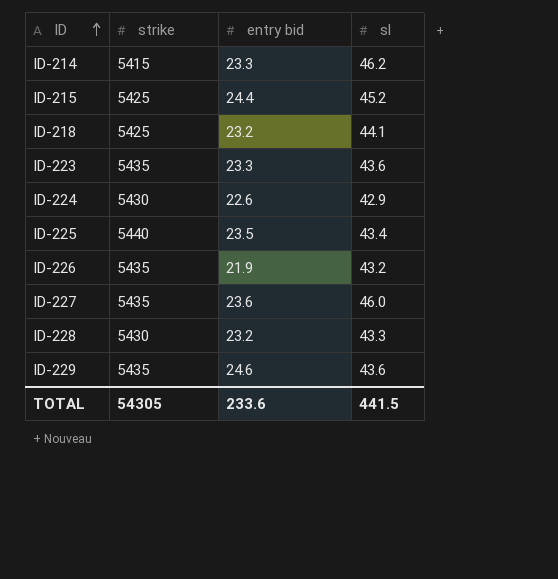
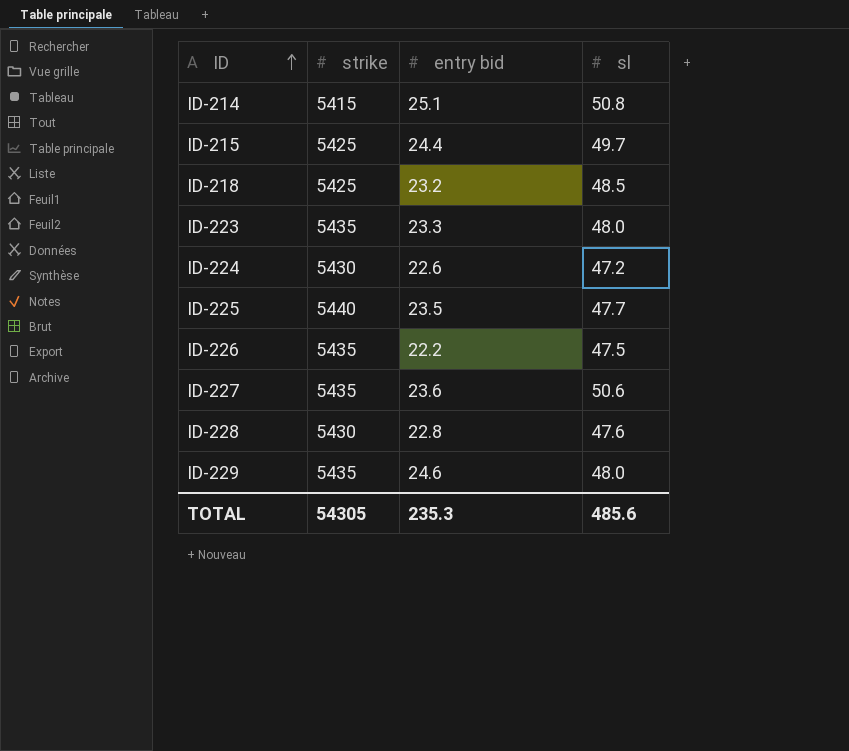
ID-214 | entry bid: 23.3 -> 25.1
ID-214 | sl: 46.2 -> 50.8
ID-215 | sl: 45.2 -> 49.7
ID-218 | sl: 44.1 -> 48.5
ID-223 | sl: 43.6 -> 48.0
ID-224 | sl: 42.9 -> 47.2
ID-225 | sl: 43.4 -> 47.7
ID-226 | entry bid: 21.9 -> 22.2
ID-226 | sl: 43.2 -> 47.5
ID-227 | sl: 46.0 -> 50.6
ID-228 | entry bid: 23.2 -> 22.8
ID-228 | sl: 43.3 -> 47.6
ID-229 | sl: 43.6 -> 48.0
TOTAL | entry bid: 233.6 -> 235.3
TOTAL | sl: 441.5 -> 485.6

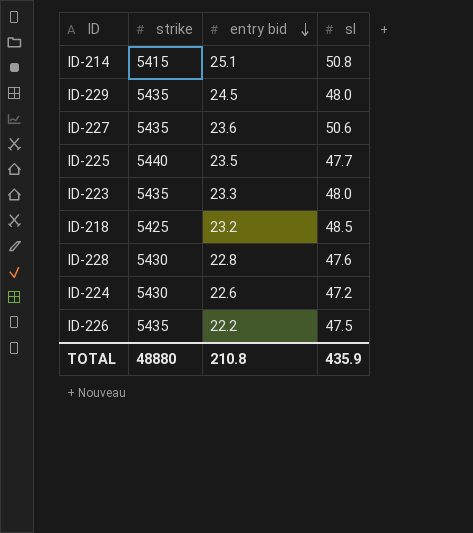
row order: ID ascending -> entry bid descending
row ID-215: 5425 | 24.4 | 49.7 -> none
ID-229 | entry bid: 24.6 -> 24.5
TOTAL | strike: 54305 -> 48880
TOTAL | entry bid: 235.3 -> 210.8
TOTAL | sl: 485.6 -> 435.9

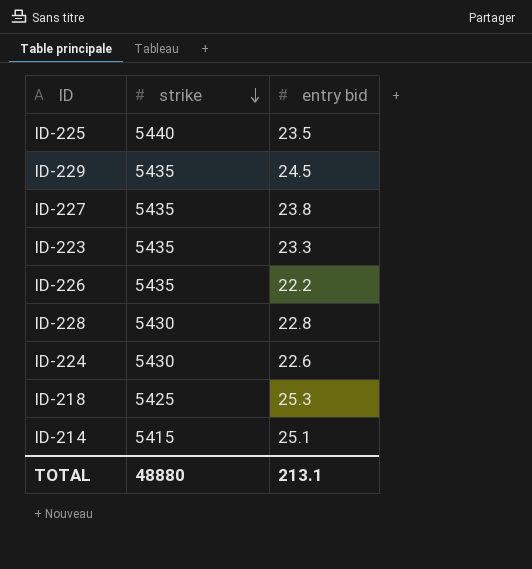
row order: entry bid descending -> strike descending
column sl | position: 4 -> none
ID-227 | entry bid: 23.6 -> 23.8
ID-218 | entry bid: 23.2 -> 25.3
TOTAL | entry bid: 210.8 -> 213.1

